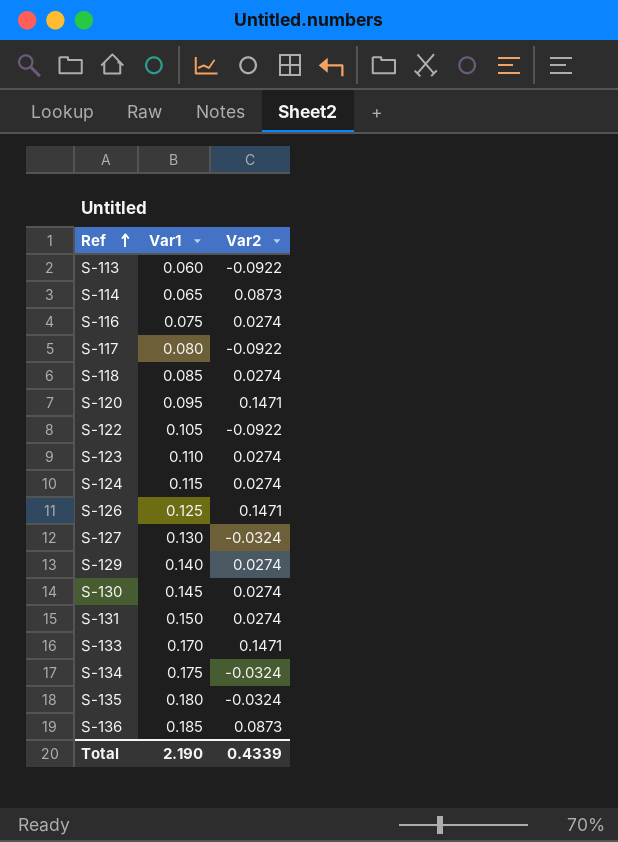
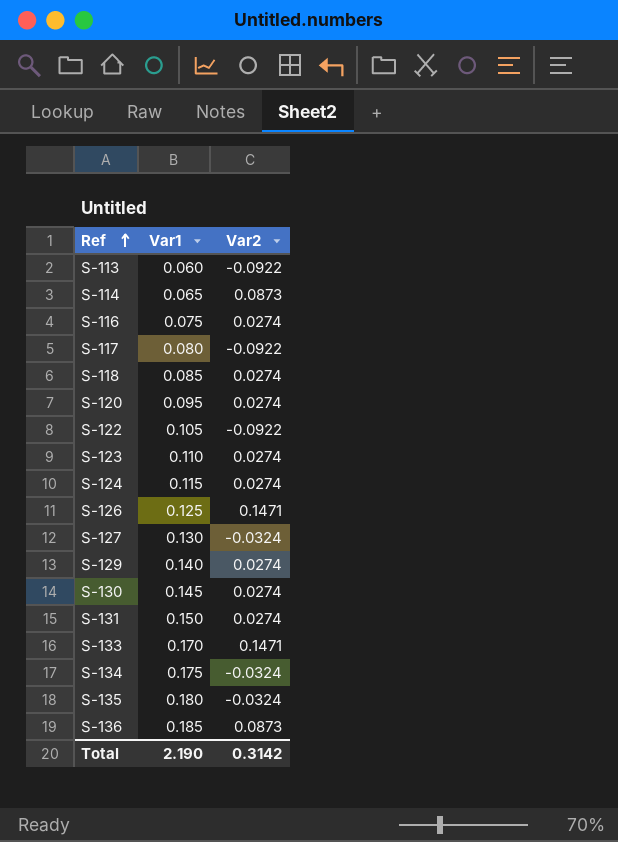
S-120 | Var2: 0.1471 -> 0.0274
Total | Var2: 0.4339 -> 0.3142

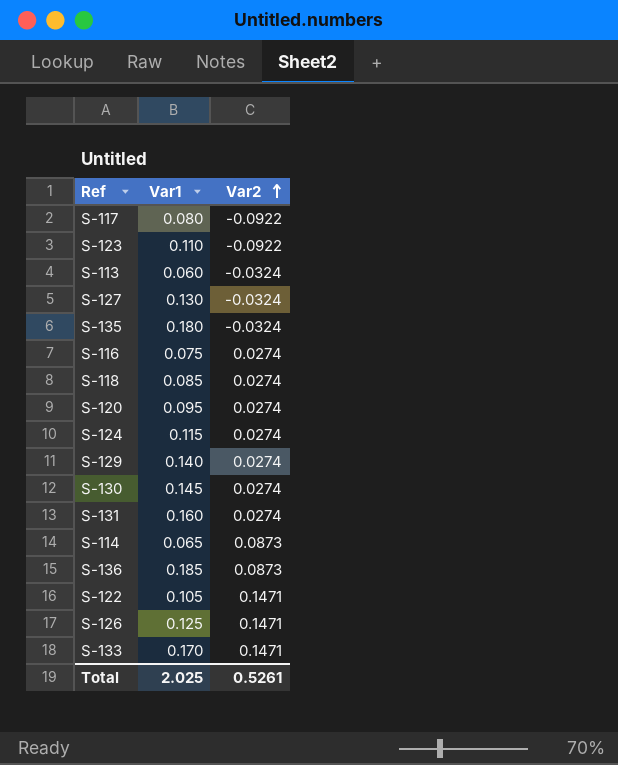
row order: Ref ascending -> Var2 ascending
row S-134: 0.175 | -0.0324 -> none
S-123 | Var2: 0.0274 -> -0.0922
S-113 | Var2: -0.0922 -> -0.0324
S-131 | Var1: 0.150 -> 0.160
S-122 | Var2: -0.0922 -> 0.1471
Total | Var1: 2.190 -> 2.025
Total | Var2: 0.3142 -> 0.5261

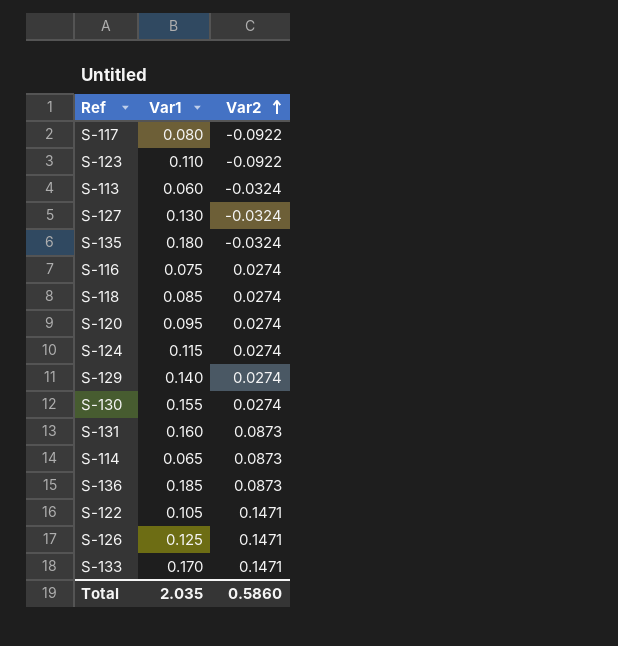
S-130 | Var1: 0.145 -> 0.155
S-131 | Var2: 0.0274 -> 0.0873
Total | Var1: 2.025 -> 2.035
Total | Var2: 0.5261 -> 0.5860

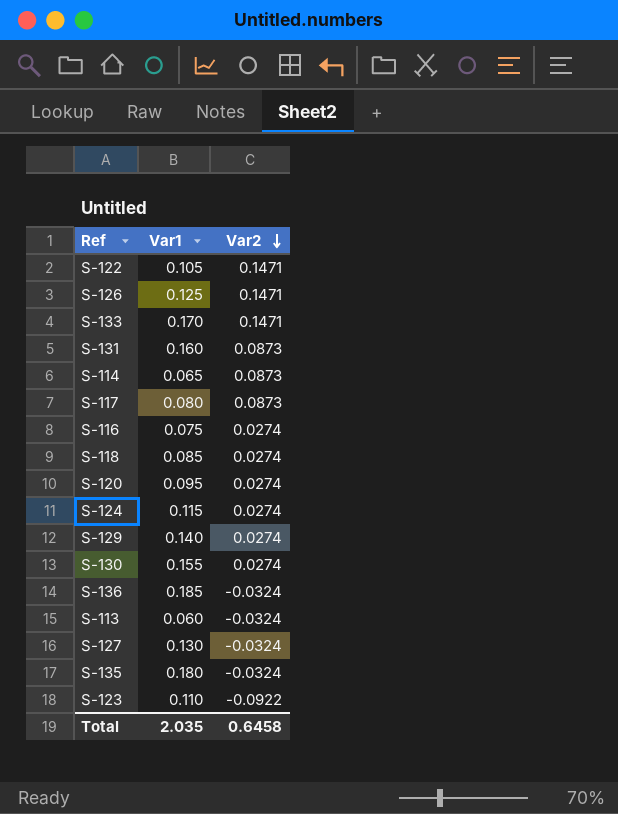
row order: Var2 ascending -> Var2 descending
S-117 | Var2: -0.0922 -> 0.0873
S-136 | Var2: 0.0873 -> -0.0324
Total | Var2: 0.5860 -> 0.6458

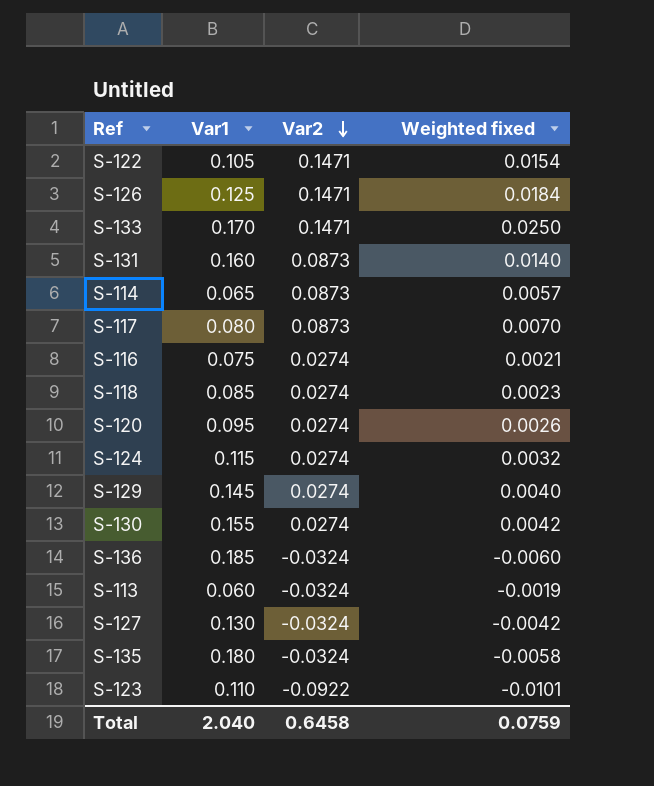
column Weighted fixed | formula: none -> [Var1] * [Var2]
S-129 | Var1: 0.140 -> 0.145
Total | Var1: 2.035 -> 2.040

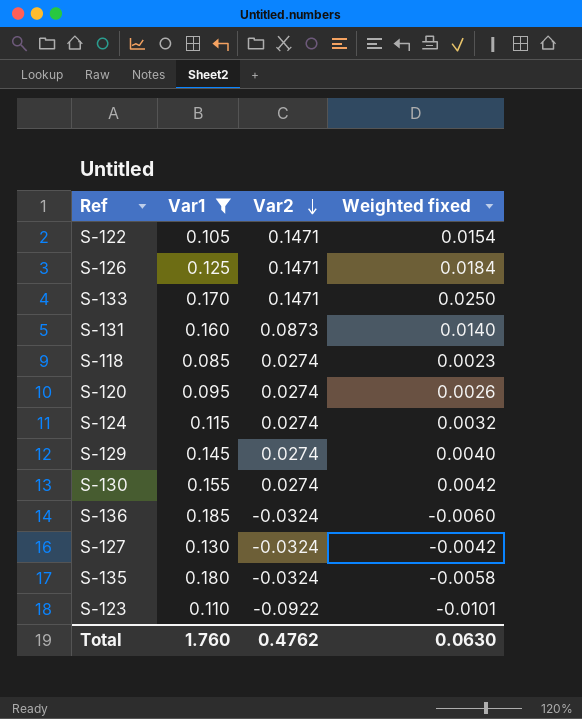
filter: none -> Var1 >= 0.085
Total | Var1: 2.040 -> 1.760
Total | Var2: 0.6458 -> 0.4762
Total | Weighted fixed: 0.0759 -> 0.0630

